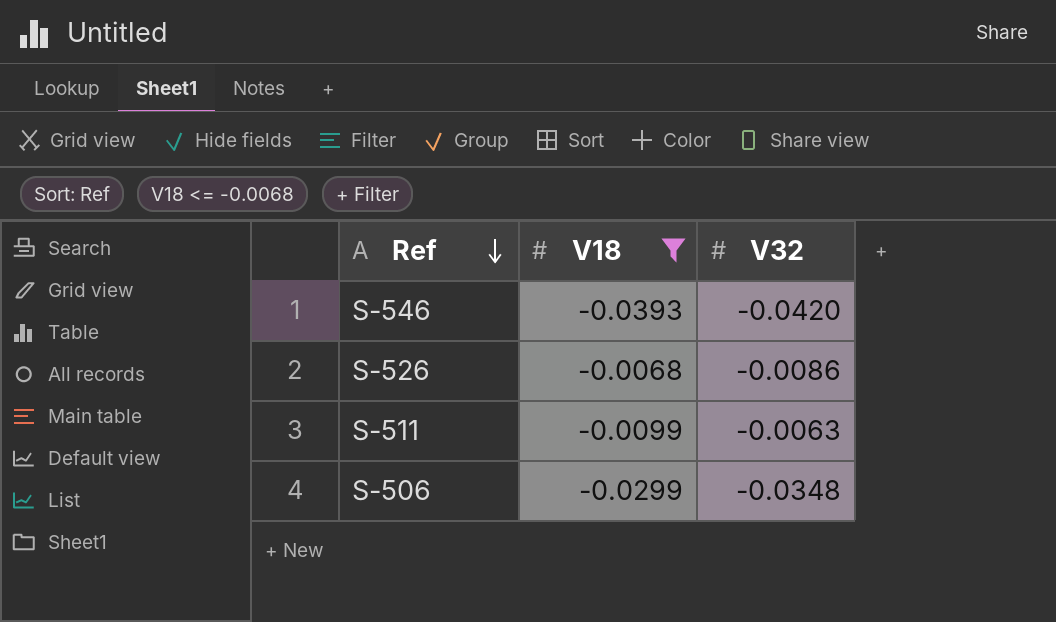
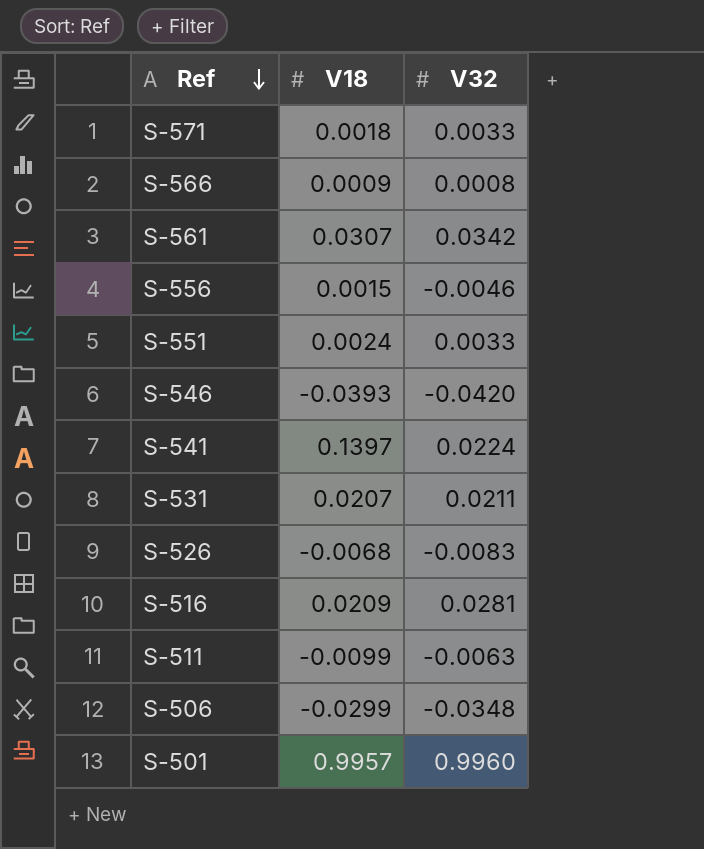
filter: V18 <= -0.0068 -> none
S-526 | V32: -0.0086 -> -0.0083

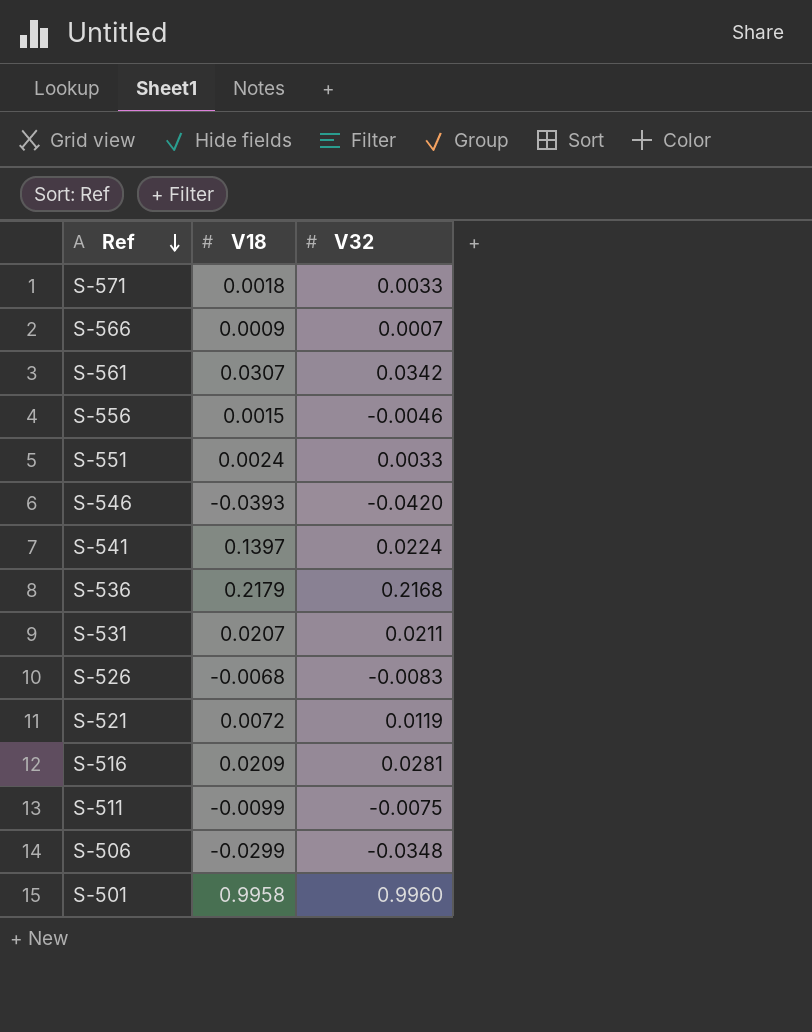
S-566 | V32: 0.0008 -> 0.0007
row S-536: none -> 0.2179 | 0.2168
row S-521: none -> 0.0072 | 0.0119
S-511 | V32: -0.0063 -> -0.0075
S-501 | V18: 0.9957 -> 0.9958

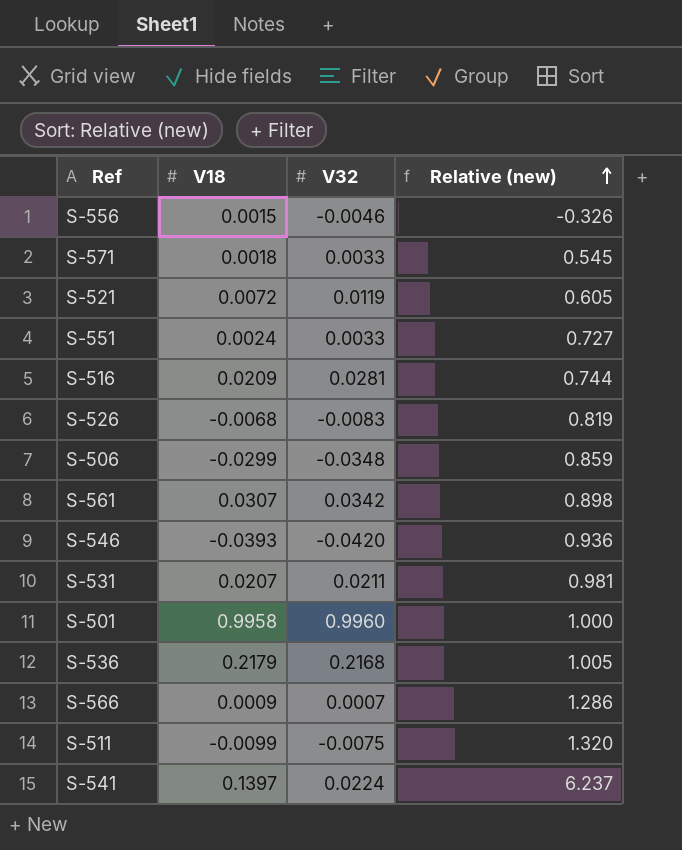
row order: Ref descending -> Relative (new) ascending
column Relative (new) | formula: none -> [V18] / [V32]

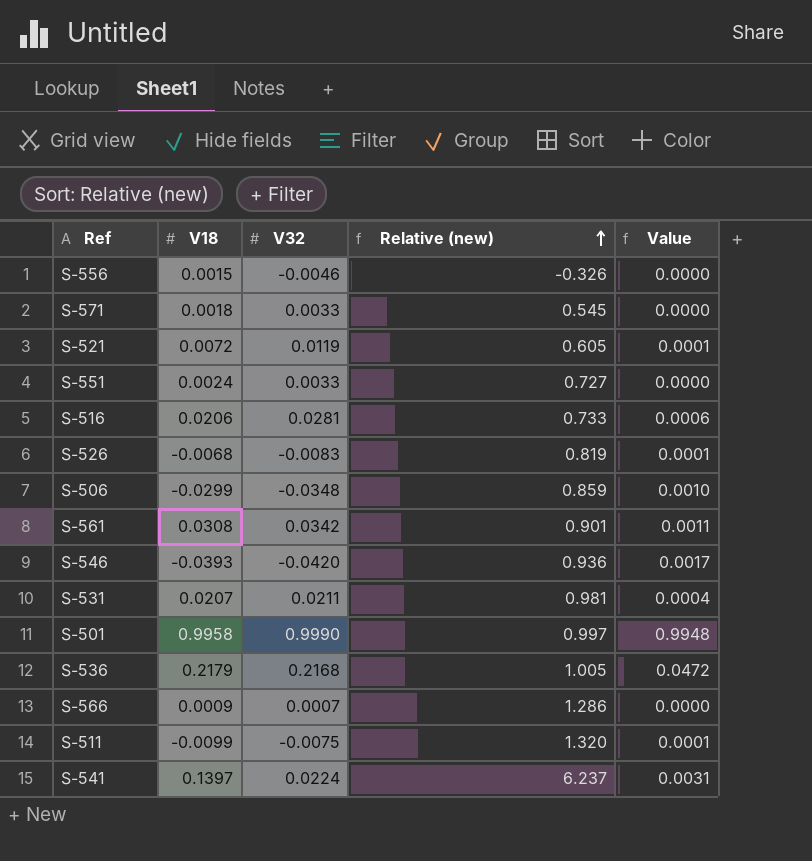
column Value | formula: none -> [V18] * [V32]
S-516 | V18: 0.0209 -> 0.0206
S-516 | Relative (new): 0.744 -> 0.733
S-561 | V18: 0.0307 -> 0.0308
S-561 | Relative (new): 0.898 -> 0.901
S-501 | V32: 0.9960 -> 0.9990
S-501 | Relative (new): 1.000 -> 0.997

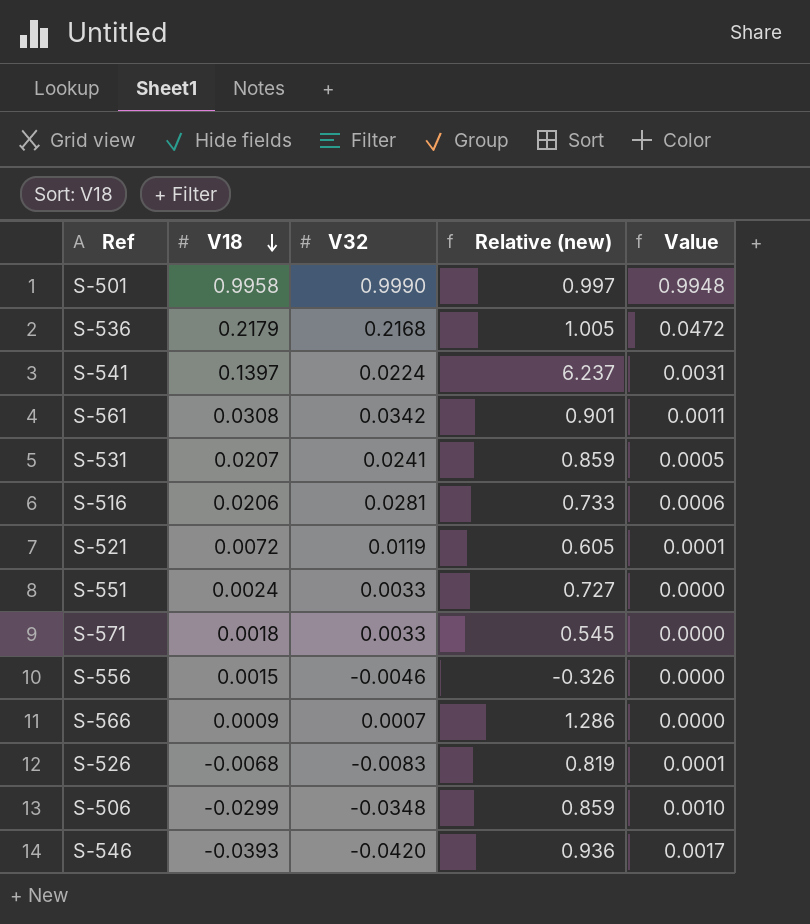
row order: Relative (new) ascending -> V18 descending
row S-511: -0.0099 | -0.0075 | 1.320 | 0.0001 -> none
S-531 | V32: 0.0211 -> 0.0241
S-531 | Relative (new): 0.981 -> 0.859
S-531 | Value: 0.0004 -> 0.0005

